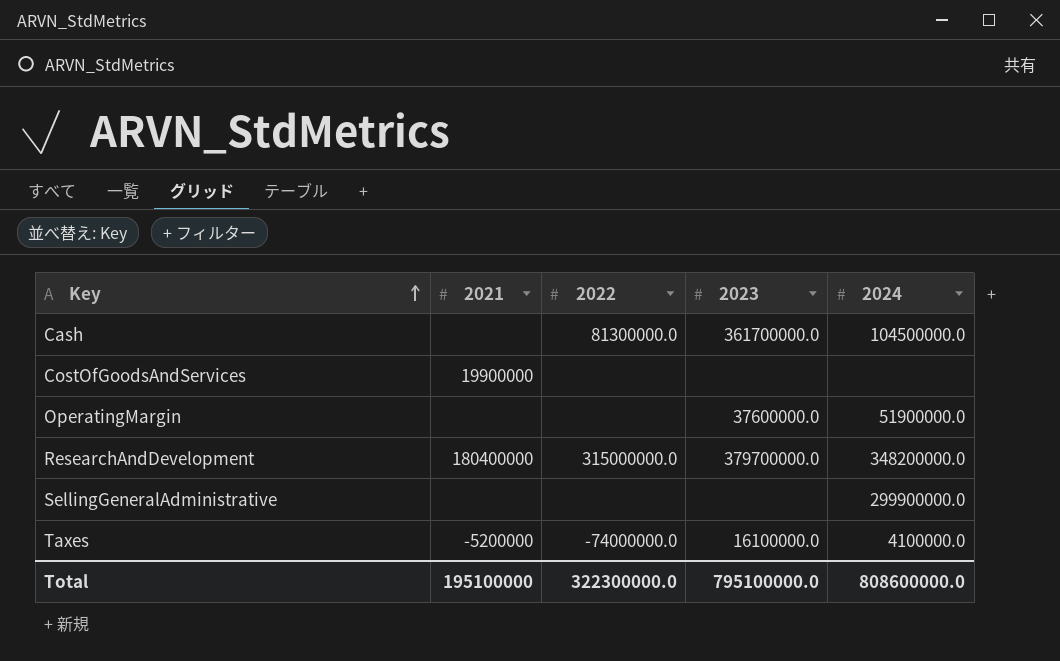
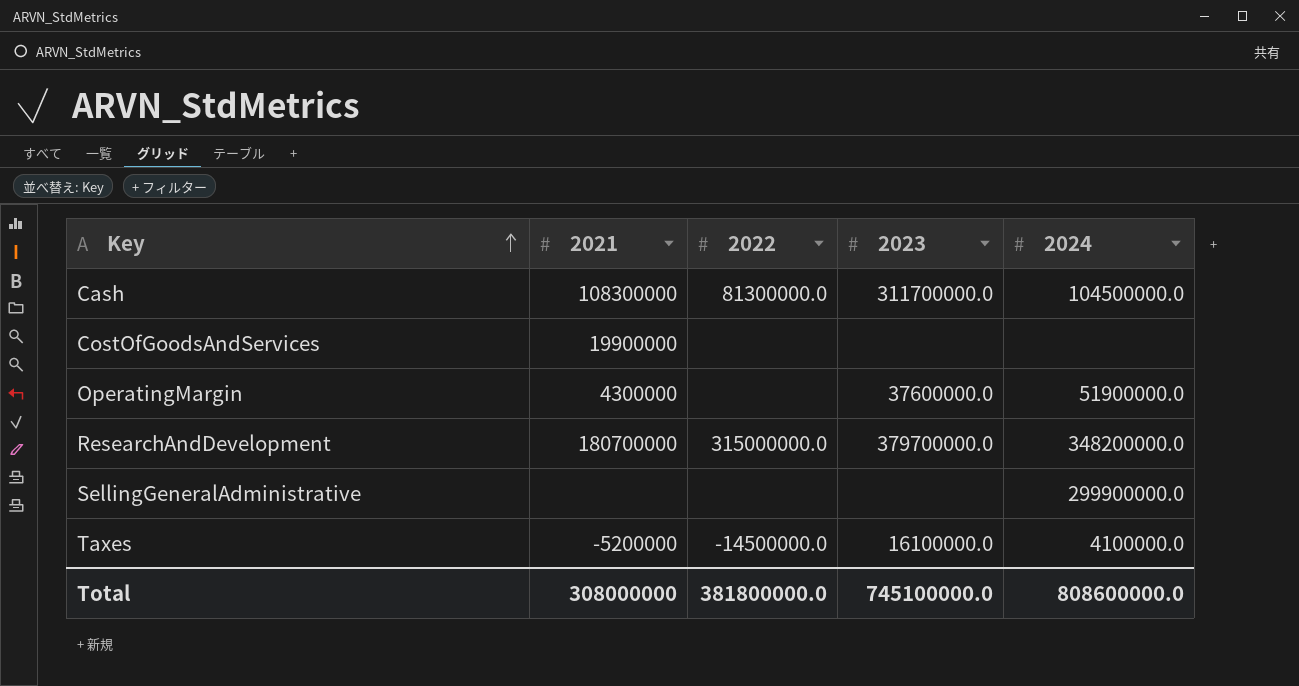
Cash | 2021: none -> 108300000
Cash | 2023: 361700000.0 -> 311700000.0
OperatingMargin | 2021: none -> 4300000
ResearchAndDevelopment | 2021: 180400000 -> 180700000
Taxes | 2022: -74000000.0 -> -14500000.0
Total | 2021: 195100000 -> 308000000
Total | 2022: 322300000.0 -> 381800000.0
Total | 2023: 795100000.0 -> 745100000.0

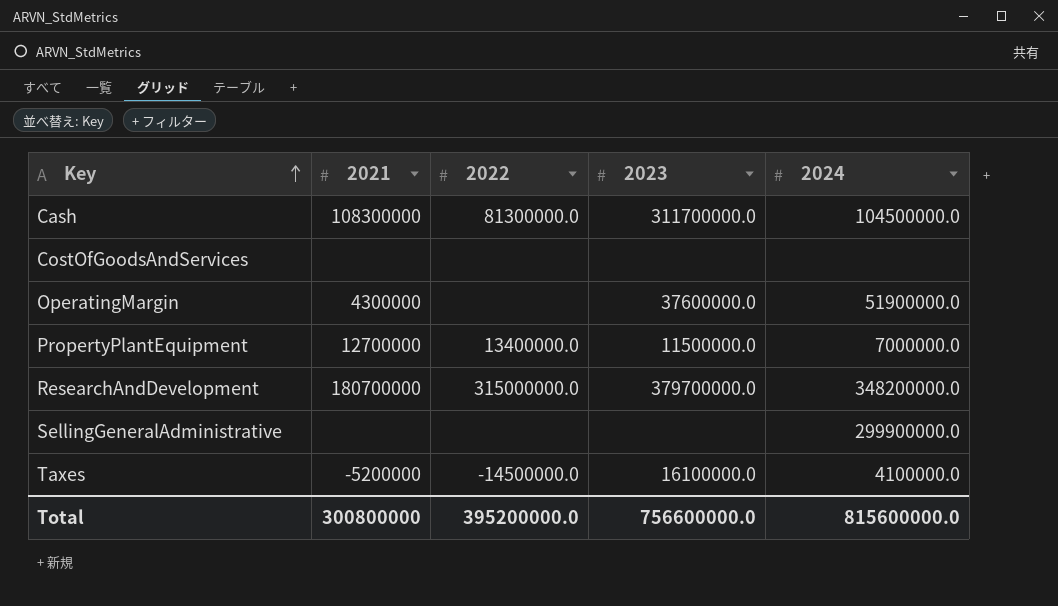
CostOfGoodsAndServices | 2021: 19900000 -> none
row PropertyPlantEquipment: none -> 12700000 | 13400000.0 | 11500000.0 | 7000000.0
Total | 2021: 308000000 -> 300800000
Total | 2022: 381800000.0 -> 395200000.0
Total | 2023: 745100000.0 -> 756600000.0
Total | 2024: 808600000.0 -> 815600000.0

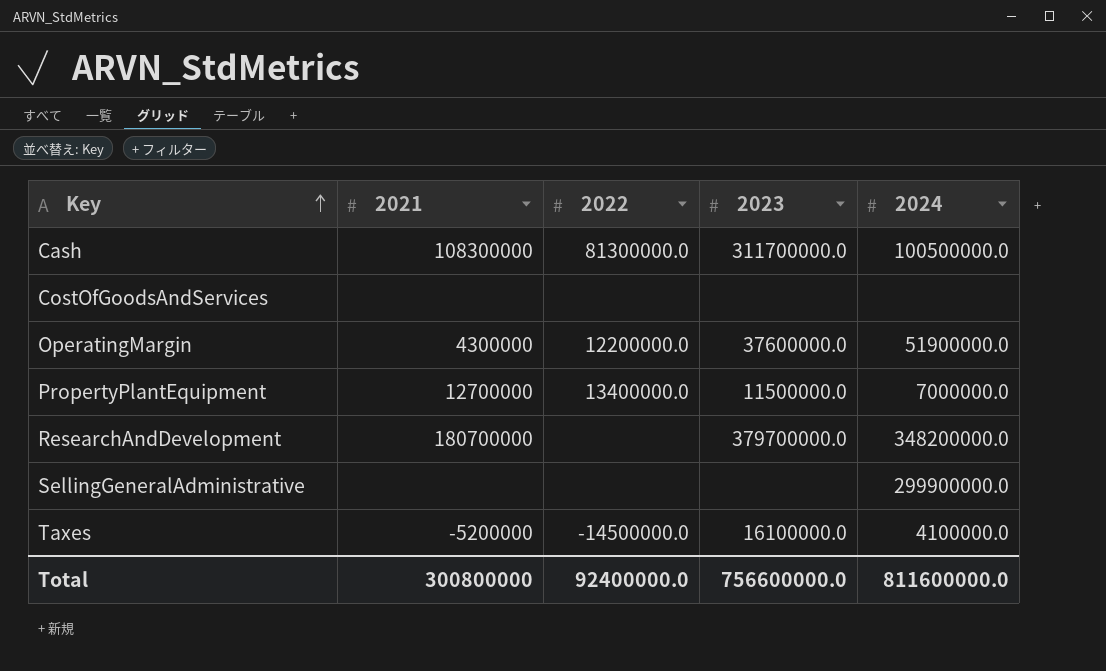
Cash | 2024: 104500000.0 -> 100500000.0
OperatingMargin | 2022: none -> 12200000.0
ResearchAndDevelopment | 2022: 315000000.0 -> none
Total | 2022: 395200000.0 -> 92400000.0
Total | 2024: 815600000.0 -> 811600000.0

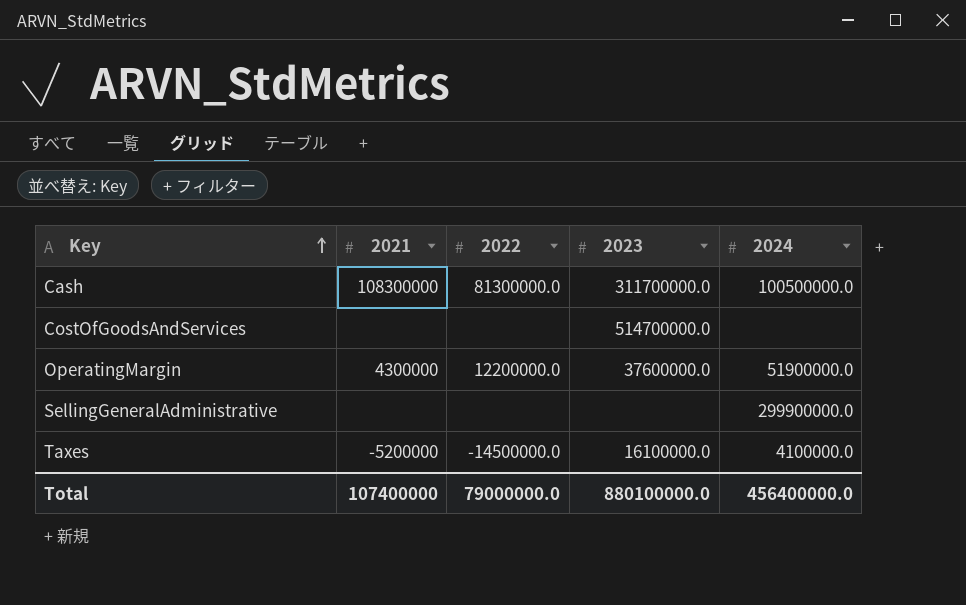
row PropertyPlantEquipment: 12700000 | 13400000.0 | 11500000.0 | 7000000.0 -> none
row ResearchAndDevelopment: 180700000 | none | 379700000.0 | 348200000.0 -> none
CostOfGoodsAndServices | 2023: none -> 514700000.0
Total | 2021: 300800000 -> 107400000
Total | 2022: 92400000.0 -> 79000000.0
Total | 2023: 756600000.0 -> 880100000.0
Total | 2024: 811600000.0 -> 456400000.0

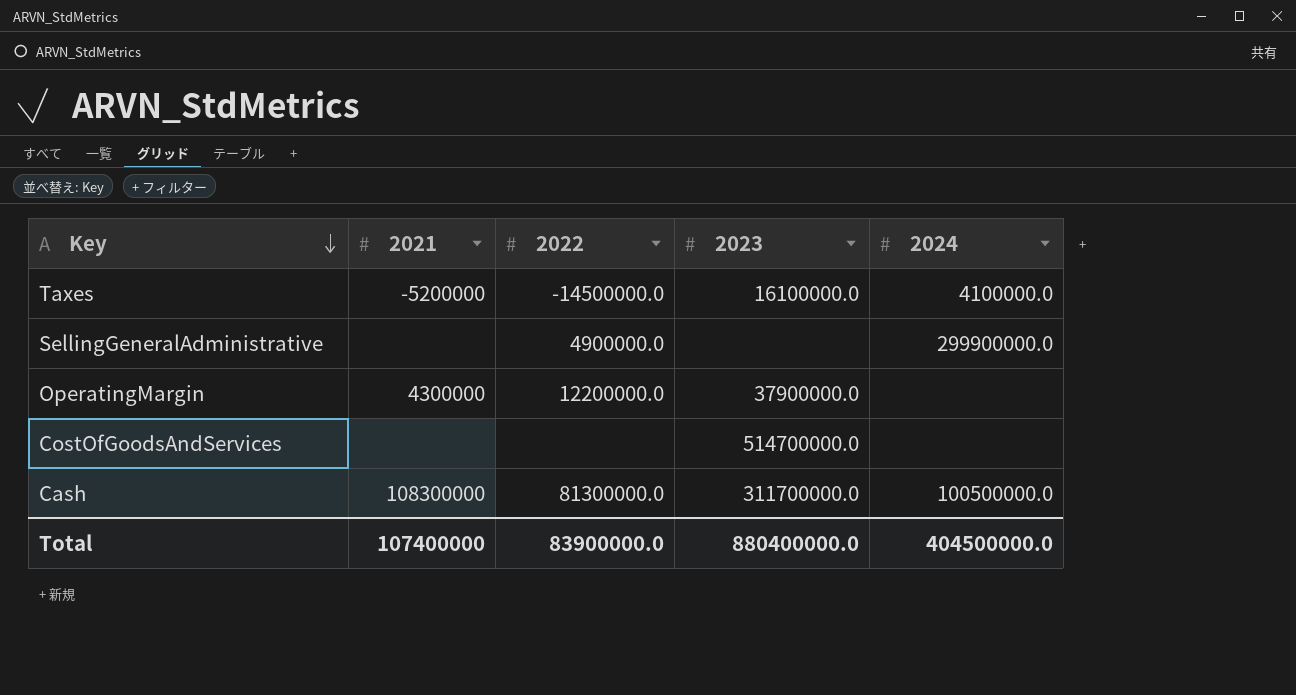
row order: Key ascending -> Key descending
SellingGeneralAdministrative | 2022: none -> 4900000.0
OperatingMargin | 2023: 37600000.0 -> 37900000.0
OperatingMargin | 2024: 51900000.0 -> none
Total | 2022: 79000000.0 -> 83900000.0
Total | 2023: 880100000.0 -> 880400000.0
Total | 2024: 456400000.0 -> 404500000.0

